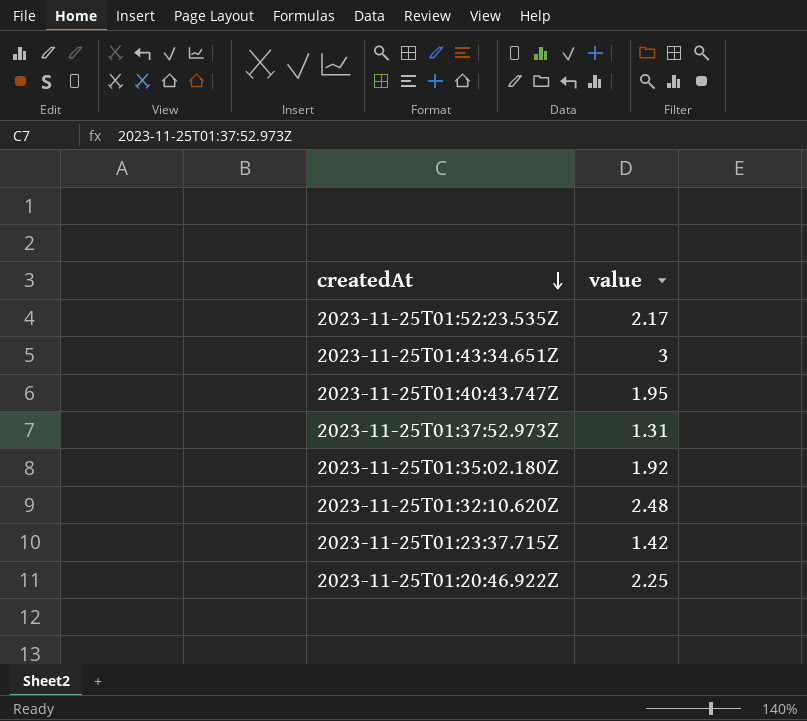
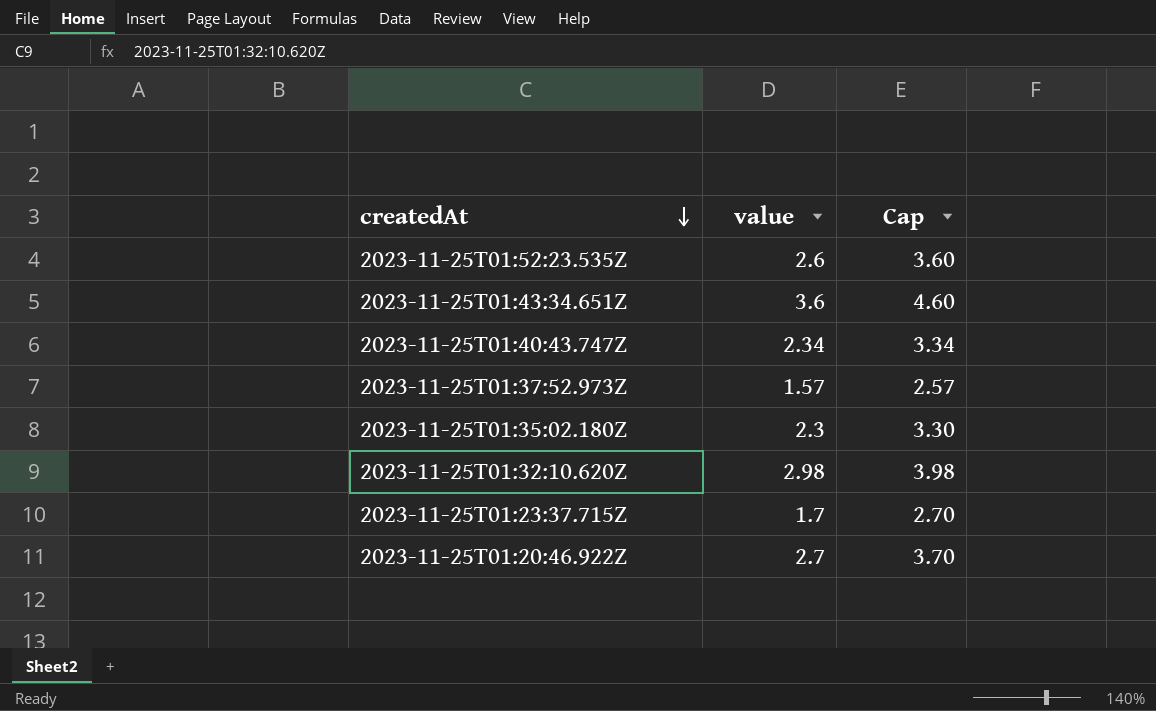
column Cap | formula: none -> [value] + 1
2023-11-25T01:52:23.535Z | value: 2.17 -> 2.6
2023-11-25T01:43:34.651Z | value: 3 -> 3.6
2023-11-25T01:40:43.747Z | value: 1.95 -> 2.34
2023-11-25T01:37:52.973Z | value: 1.31 -> 1.57
2023-11-25T01:35:02.180Z | value: 1.92 -> 2.3
2023-11-25T01:32:10.620Z | value: 2.48 -> 2.98
2023-11-25T01:23:37.715Z | value: 1.42 -> 1.7
2023-11-25T01:20:46.922Z | value: 2.25 -> 2.7

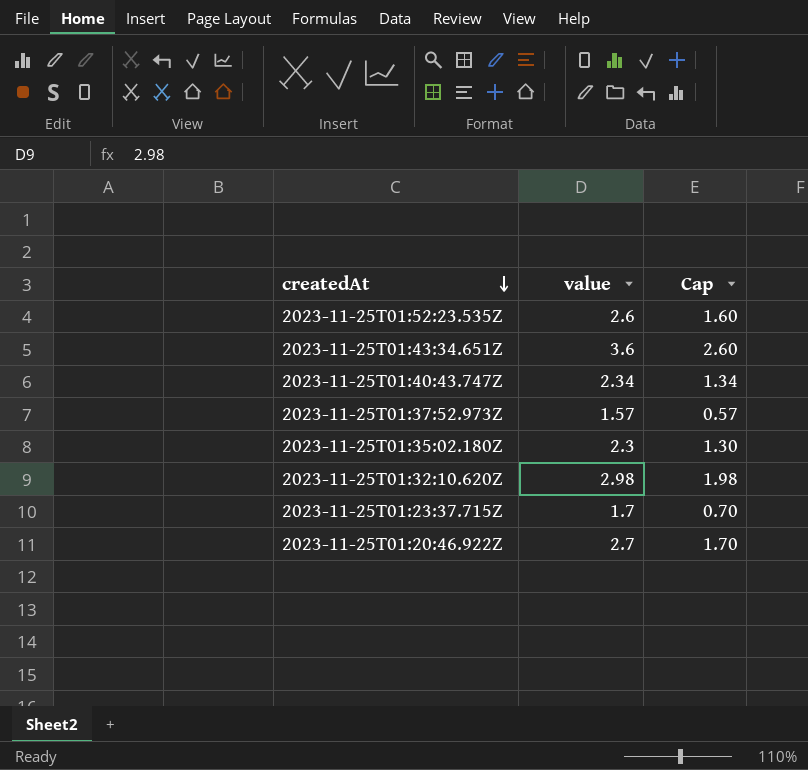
column Cap | formula: [value] + 1 -> [value] - 1

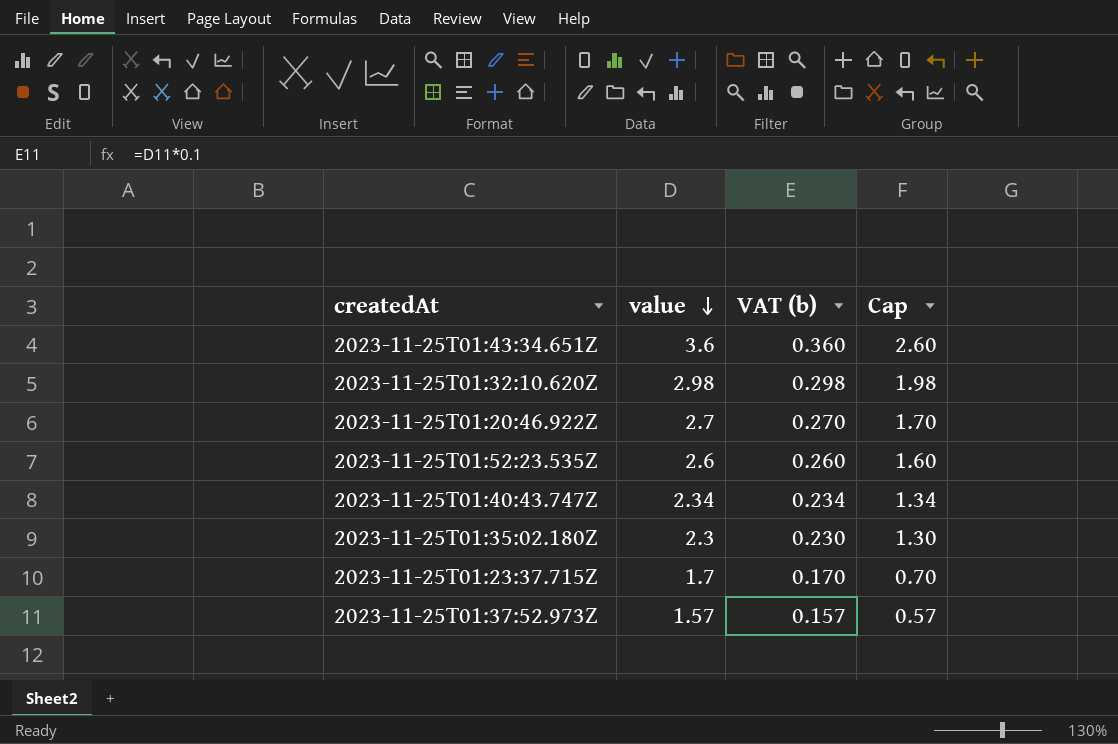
row order: createdAt descending -> value descending
column VAT (b) | formula: none -> [value] * 0.1

